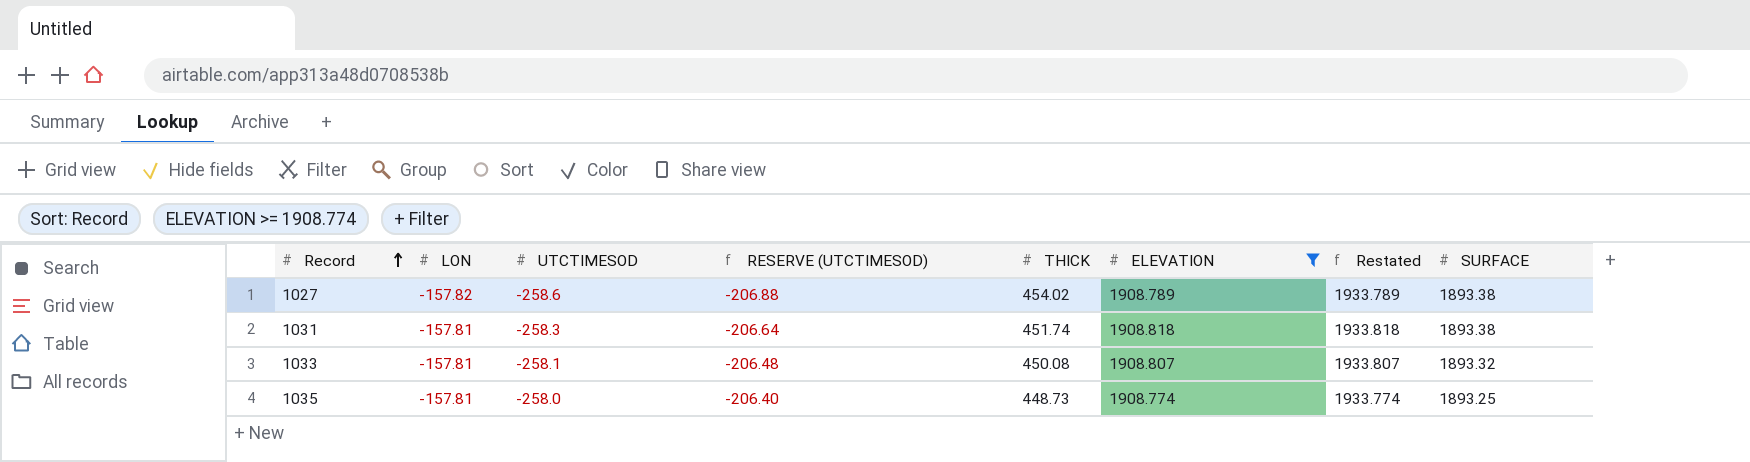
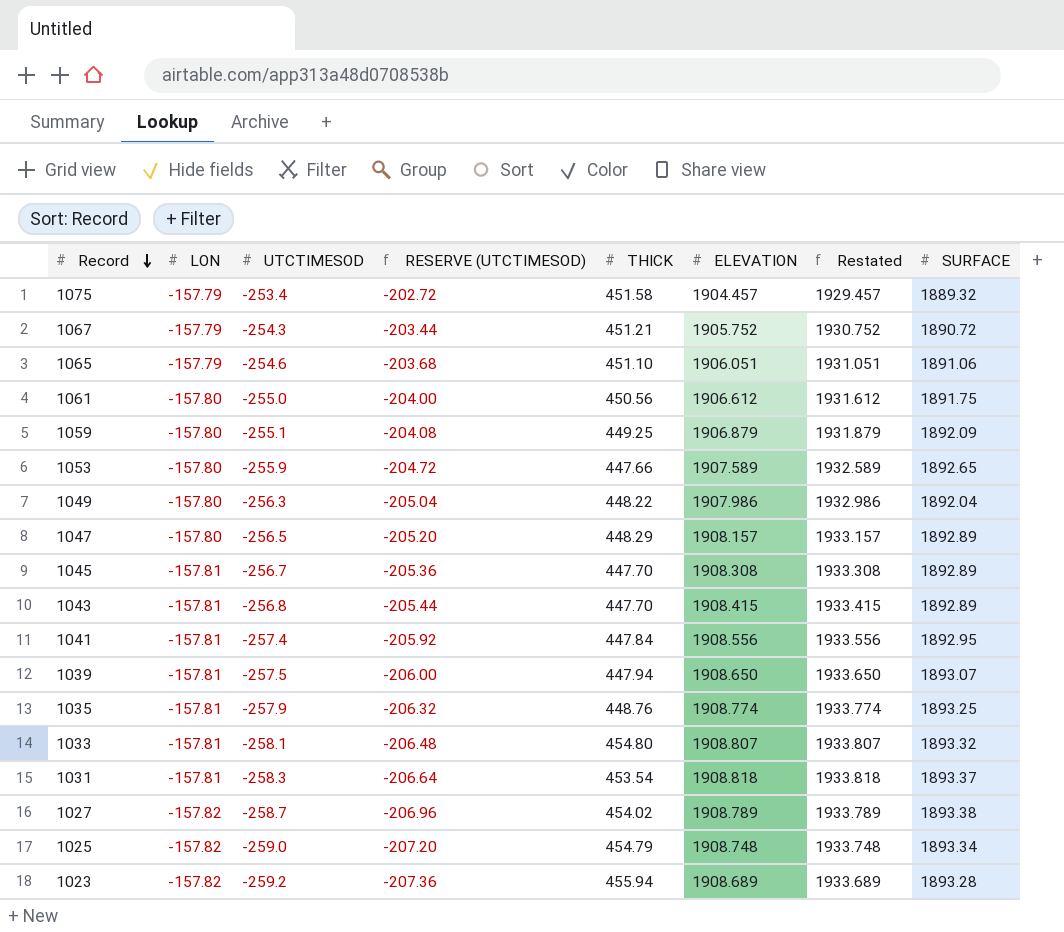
filter: ELEVATION >= 1908.774 -> none
row order: Record ascending -> Record descending
1035 | UTCTIMESOD: -258.0 -> -257.9
1035 | RESERVE (UTCTIMESOD): -206.40 -> -206.32
1035 | THICK: 448.73 -> 448.76
1033 | THICK: 450.08 -> 454.80
1031 | THICK: 451.74 -> 453.54
1031 | SURFACE: 1893.38 -> 1893.37
1027 | UTCTIMESOD: -258.6 -> -258.7
1027 | RESERVE (UTCTIMESOD): -206.88 -> -206.96

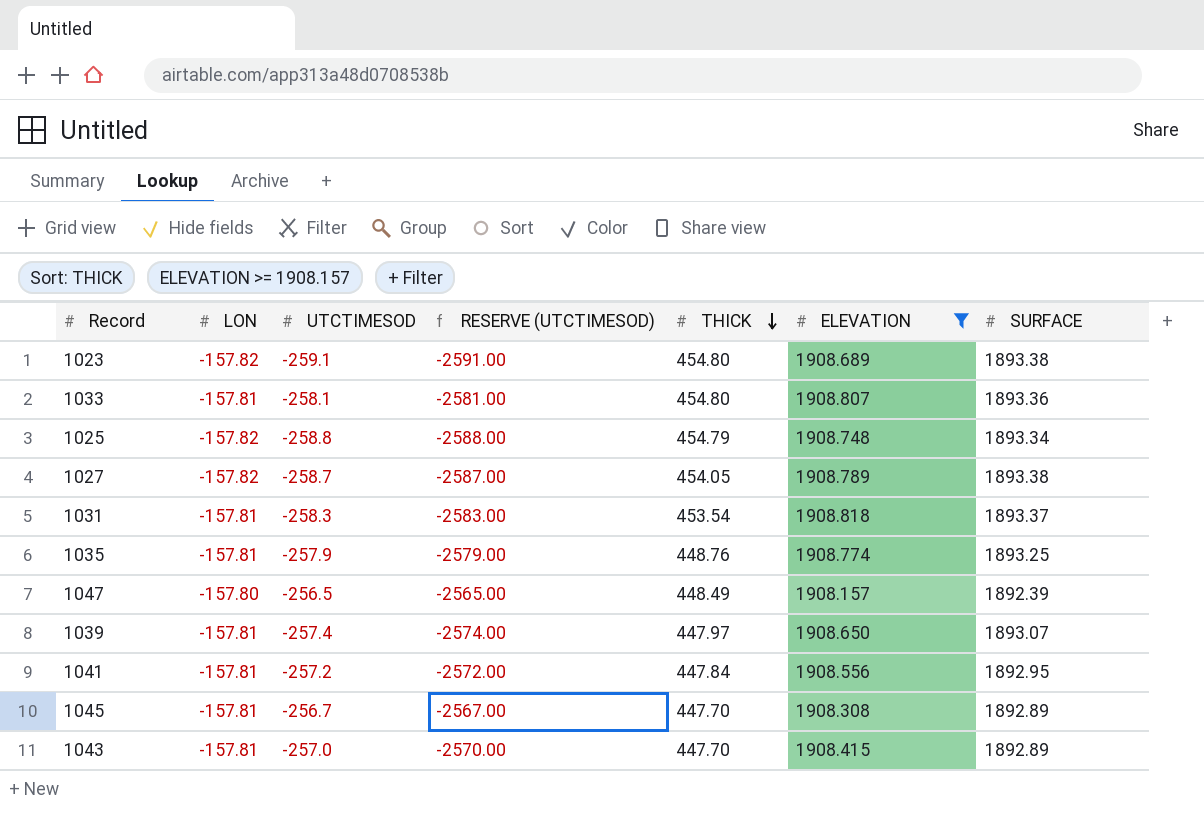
filter: none -> ELEVATION >= 1908.157
row order: Record descending -> THICK descending
column Restated | formula: [ELEVATION] + 25 -> none
column RESERVE (UTCTIMESOD) | formula: [UTCTIMESOD] * 0.8 -> [UTCTIMESOD] * 10
1023 | UTCTIMESOD: -259.2 -> -259.1
1023 | THICK: 455.94 -> 454.80
1023 | SURFACE: 1893.28 -> 1893.38
1033 | SURFACE: 1893.32 -> 1893.36
1025 | UTCTIMESOD: -259.0 -> -258.8
1027 | THICK: 454.02 -> 454.05
1047 | THICK: 448.29 -> 448.49
1047 | SURFACE: 1892.89 -> 1892.39
1039 | UTCTIMESOD: -257.5 -> -257.4
1039 | THICK: 447.94 -> 447.97
1041 | UTCTIMESOD: -257.4 -> -257.2
1043 | UTCTIMESOD: -256.8 -> -257.0

